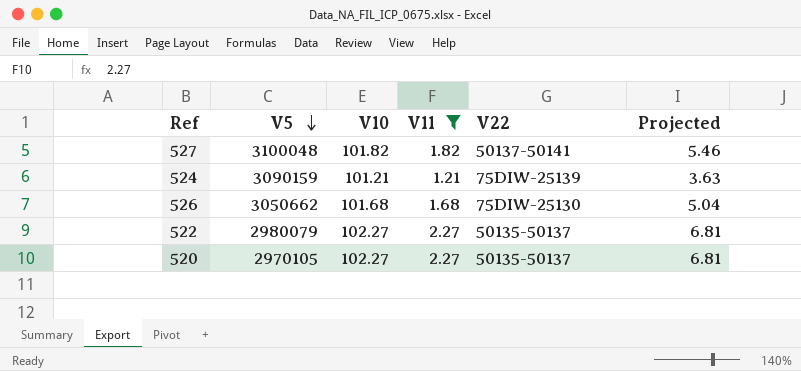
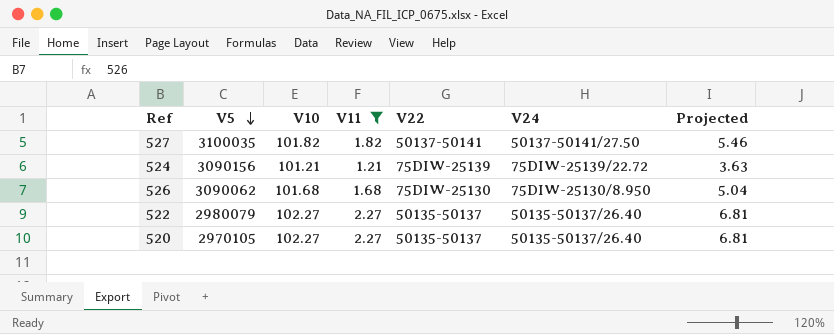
column V24 | position: none -> 6
527 | V5: 3100048 -> 3100035
524 | V5: 3090159 -> 3090156
526 | V5: 3050662 -> 3090062

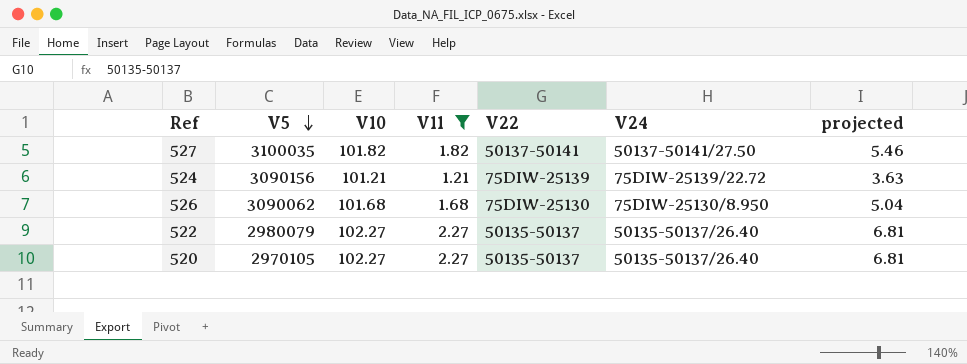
column name: Projected -> projected

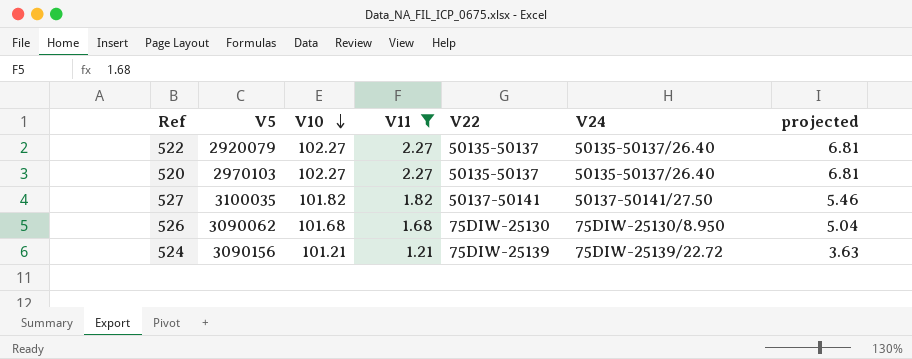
row order: V5 descending -> V10 descending
522 | V5: 2980079 -> 2920079
520 | V5: 2970105 -> 2970103

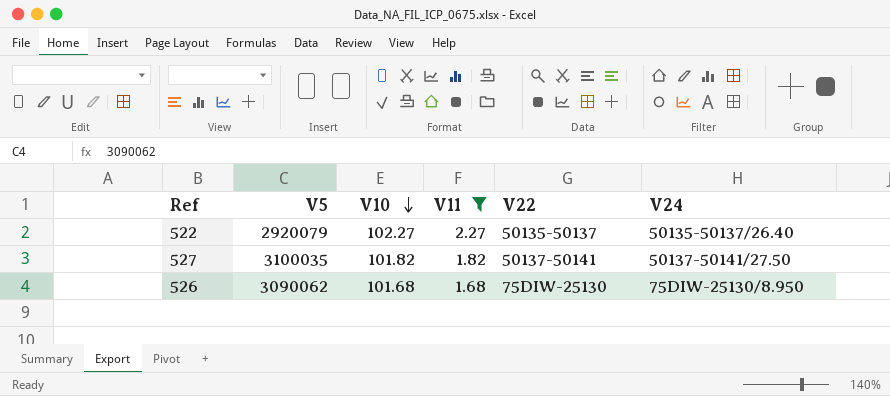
column projected | formula: [V11] * 3 -> none
row 520: 2970103 | 102.27 | 2.27 | 50135-50137 | 50135-50137/26.40 | 6.81 -> none
row 524: 3090156 | 101.21 | 1.21 | 75DIW-25139 | 75DIW-25139/22.72 | 3.63 -> none

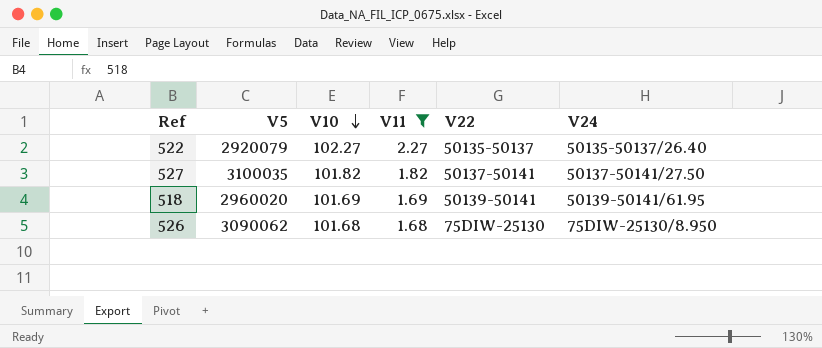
row 518: none -> 2960020 | 101.69 | 1.69 | 50139-50141 | 50139-50141/61.95

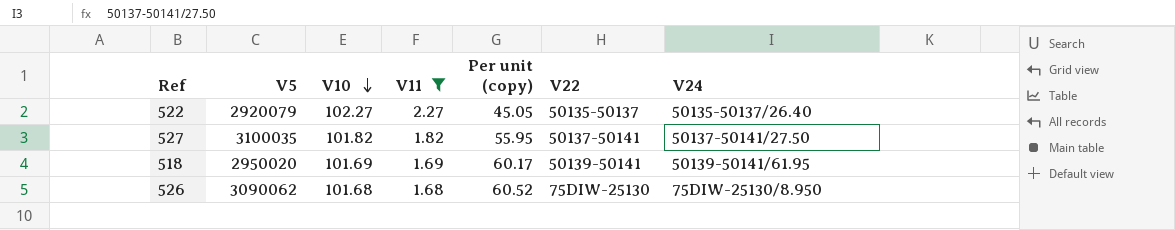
column Per unit (copy) | formula: none -> [V10] / [V11]
518 | V5: 2960020 -> 2950020

